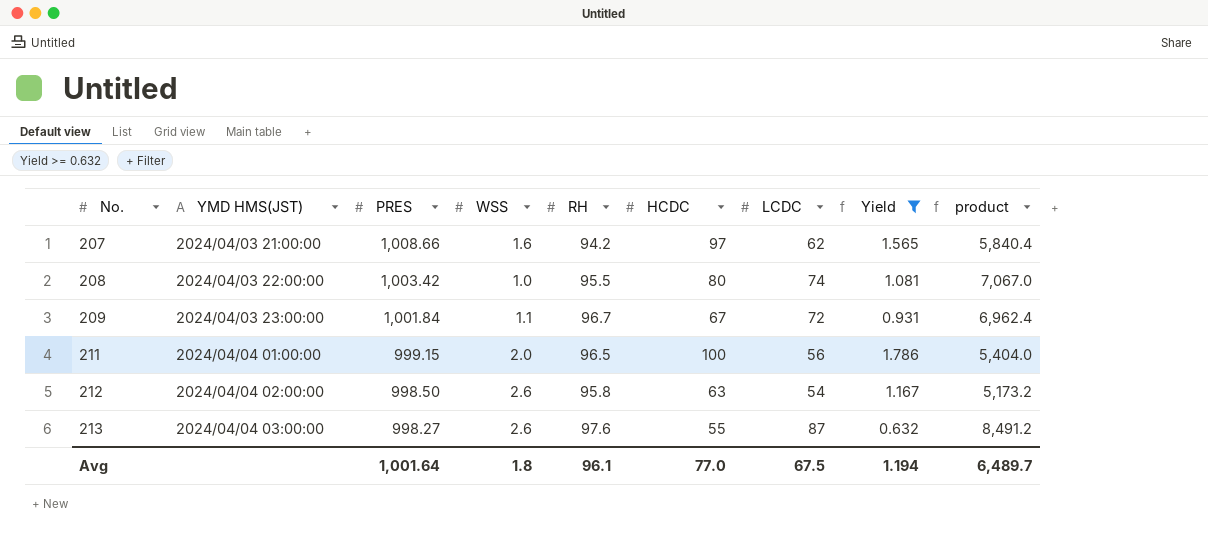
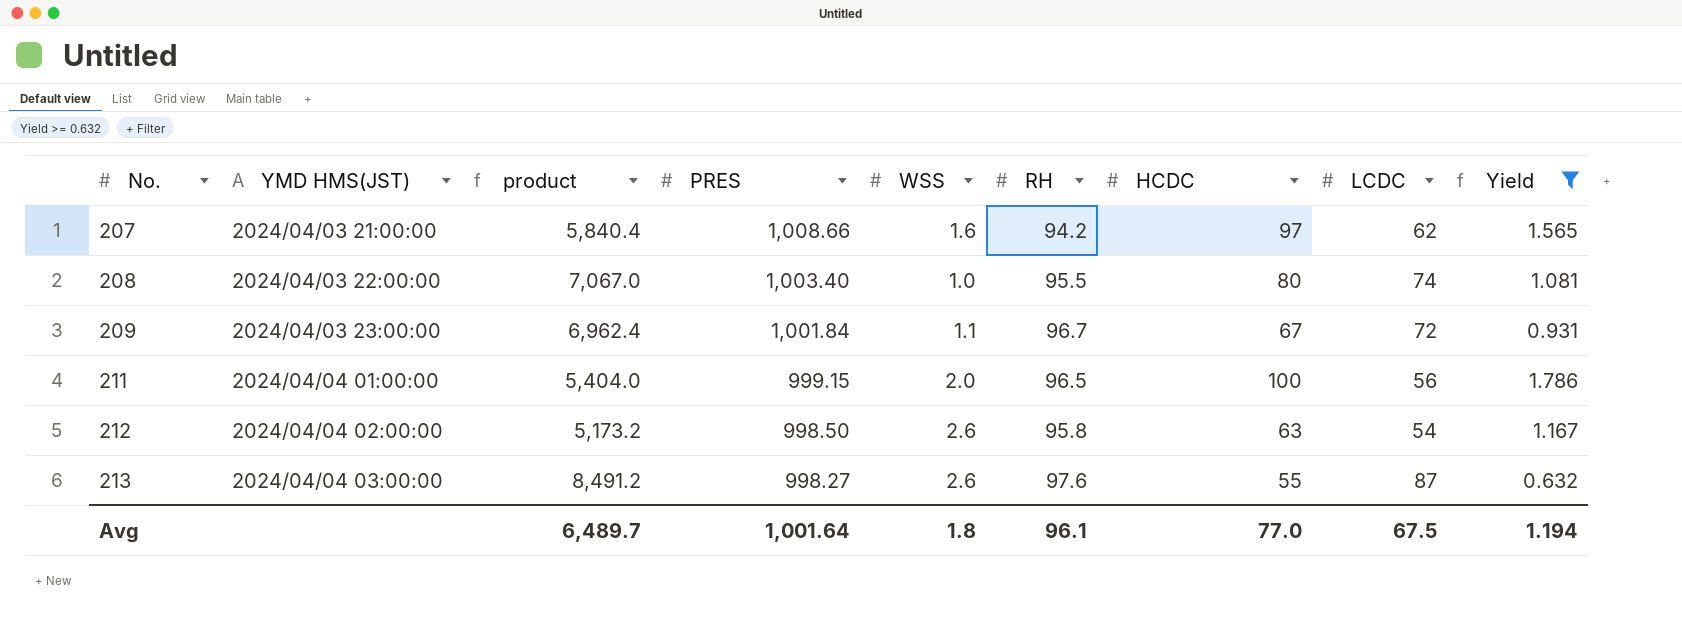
column product | position: 9 -> 3
208 | PRES: 1,003.42 -> 1,003.40

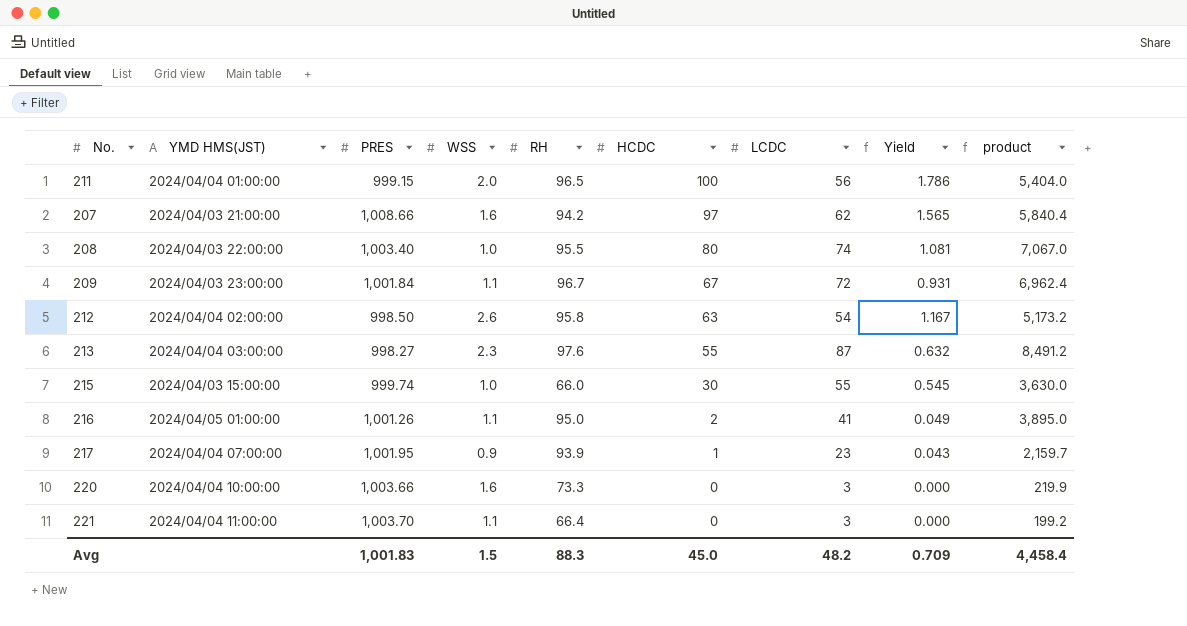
filter: Yield >= 0.632 -> none
row order: No. ascending -> HCDC descending
column product | position: 3 -> 9
213 | WSS: 2.6 -> 2.3
Avg | PRES: 1,001.64 -> 1,001.83
Avg | WSS: 1.8 -> 1.5
Avg | RH: 96.1 -> 88.3
Avg | HCDC: 77.0 -> 45.0
Avg | LCDC: 67.5 -> 48.2
Avg | Yield: 1.194 -> 0.709
Avg | product: 6,489.7 -> 4,458.4

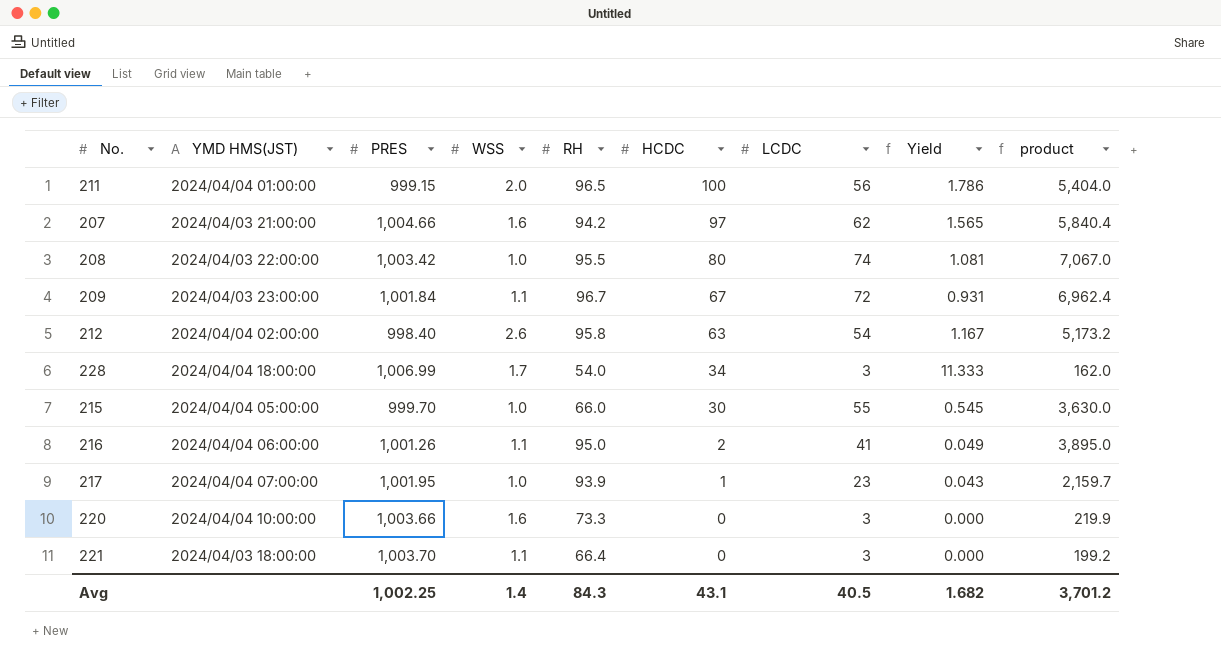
row 213: 2024/04/04 03:00:00 | 998.27 | 2.3 | 97.6 | 55 | 87 | 0.632 | 8,491.2 -> none
207 | PRES: 1,008.66 -> 1,004.66
208 | PRES: 1,003.40 -> 1,003.42
212 | PRES: 998.50 -> 998.40
row 228: none -> 2024/04/04 18:00:00 | 1,006.99 | 1.7 | 54.0 | 34 | 3 | 11.333 | 162.0
215 | YMD HMS(JST): 2024/04/03 15:00:00 -> 2024/04/04 05:00:00
215 | PRES: 999.74 -> 999.70
216 | YMD HMS(JST): 2024/04/05 01:00:00 -> 2024/04/04 06:00:00
217 | WSS: 0.9 -> 1.0
221 | YMD HMS(JST): 2024/04/04 11:00:00 -> 2024/04/03 18:00:00
Avg | PRES: 1,001.83 -> 1,002.25
Avg | WSS: 1.5 -> 1.4
Avg | RH: 88.3 -> 84.3
Avg | HCDC: 45.0 -> 43.1
Avg | LCDC: 48.2 -> 40.5
Avg | Yield: 0.709 -> 1.682
Avg | product: 4,458.4 -> 3,701.2

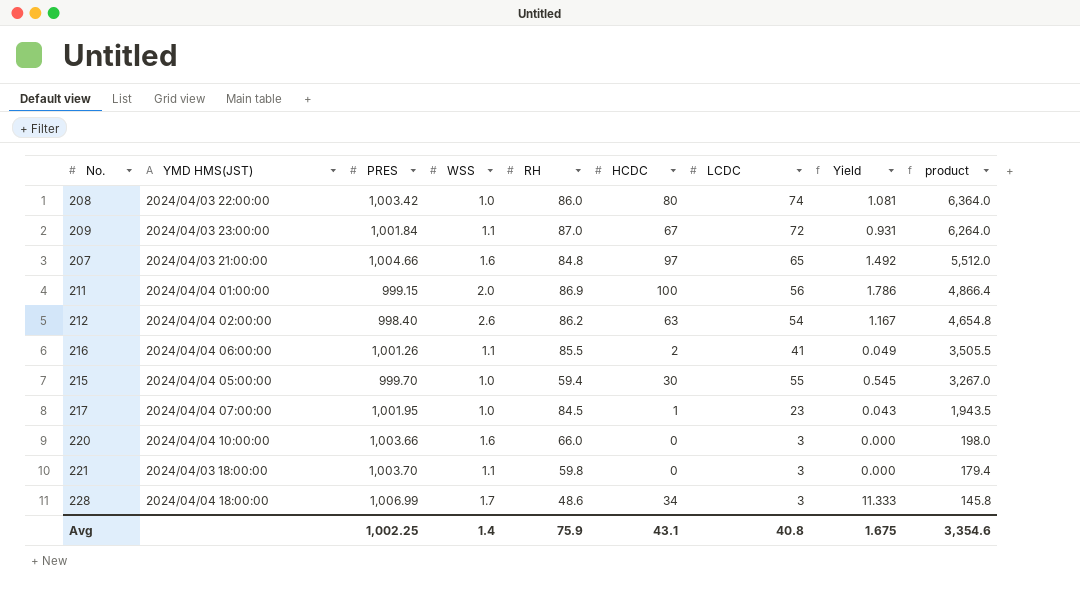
row order: HCDC descending -> product descending
208 | RH: 95.5 -> 86.0
208 | product: 7,067.0 -> 6,364.0
209 | RH: 96.7 -> 87.0
209 | product: 6,962.4 -> 6,264.0
207 | RH: 94.2 -> 84.8
207 | LCDC: 62 -> 65
207 | Yield: 1.565 -> 1.492
207 | product: 5,840.4 -> 5,512.0
211 | RH: 96.5 -> 86.9
211 | product: 5,404.0 -> 4,866.4
212 | RH: 95.8 -> 86.2
212 | product: 5,173.2 -> 4,654.8
216 | RH: 95.0 -> 85.5
216 | product: 3,895.0 -> 3,505.5
215 | RH: 66.0 -> 59.4
215 | product: 3,630.0 -> 3,267.0
217 | RH: 93.9 -> 84.5
217 | product: 2,159.7 -> 1,943.5
220 | RH: 73.3 -> 66.0
220 | product: 219.9 -> 198.0
221 | RH: 66.4 -> 59.8
221 | product: 199.2 -> 179.4
228 | RH: 54.0 -> 48.6
228 | product: 162.0 -> 145.8
Avg | RH: 84.3 -> 75.9
Avg | LCDC: 40.5 -> 40.8
Avg | Yield: 1.682 -> 1.675
Avg | product: 3,701.2 -> 3,354.6

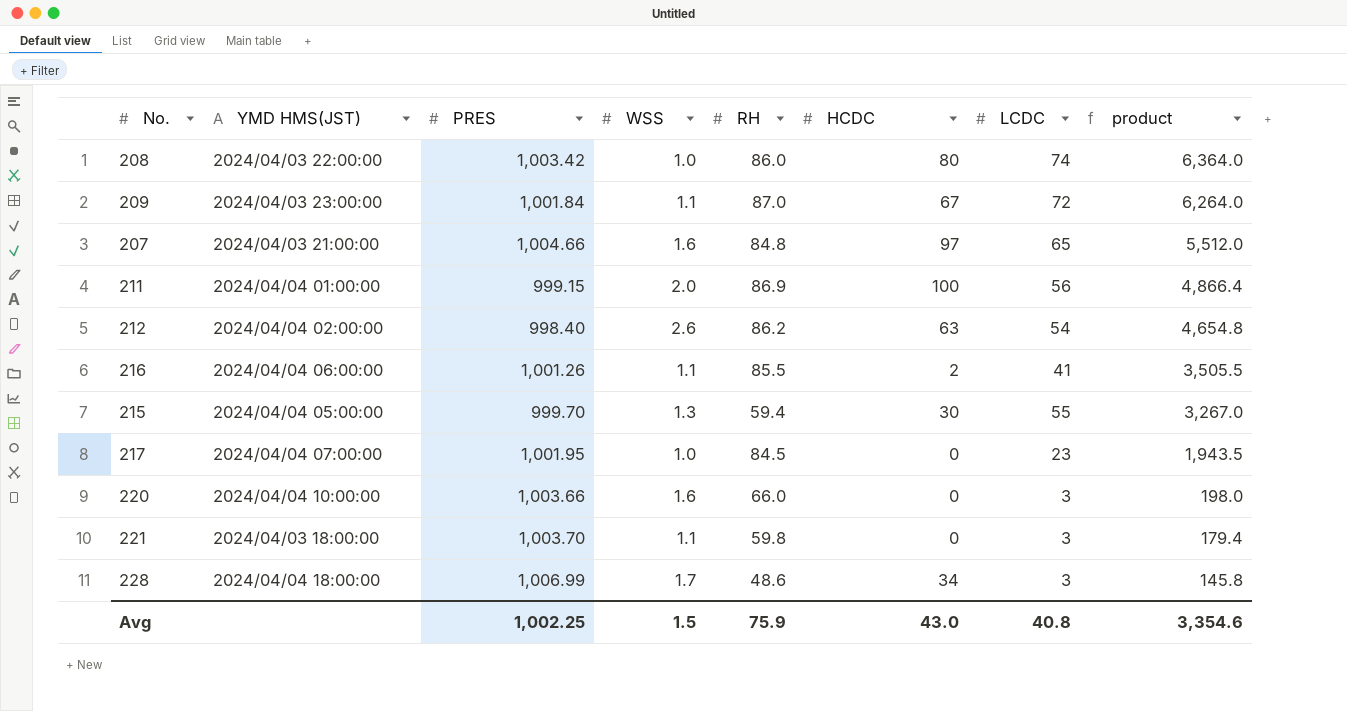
column Yield | formula: [HCDC] / [LCDC] -> none
215 | WSS: 1.0 -> 1.3
217 | HCDC: 1 -> 0
Avg | WSS: 1.4 -> 1.5
Avg | HCDC: 43.1 -> 43.0

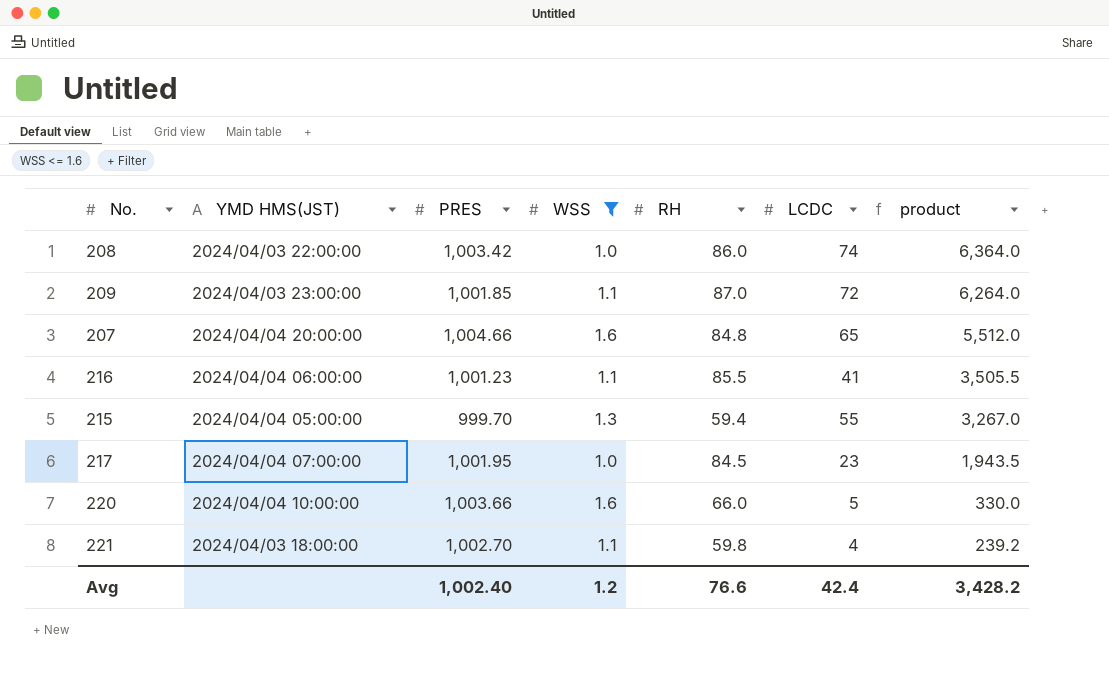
filter: none -> WSS <= 1.6
column HCDC | position: 6 -> none
209 | PRES: 1,001.84 -> 1,001.85
207 | YMD HMS(JST): 2024/04/03 21:00:00 -> 2024/04/04 20:00:00
216 | PRES: 1,001.26 -> 1,001.23
220 | LCDC: 3 -> 5
220 | product: 198.0 -> 330.0
221 | PRES: 1,003.70 -> 1,002.70
221 | LCDC: 3 -> 4
221 | product: 179.4 -> 239.2
Avg | PRES: 1,002.25 -> 1,002.40
Avg | WSS: 1.5 -> 1.2
Avg | RH: 75.9 -> 76.6
Avg | LCDC: 40.8 -> 42.4
Avg | product: 3,354.6 -> 3,428.2

